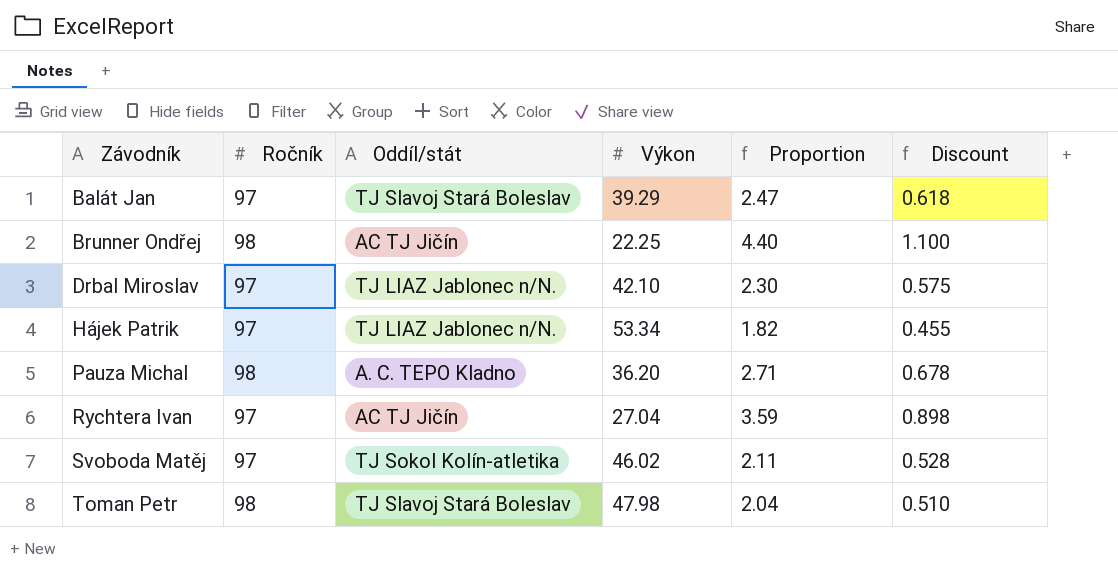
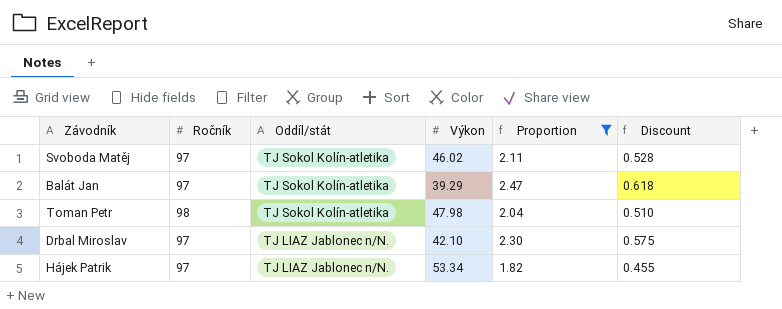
filter: none -> Proportion <= 2.47
row order: Závodník ascending -> Oddíl/stát descending
Balát Jan | Oddíl/stát: TJ Slavoj Stará Boleslav -> TJ Sokol Kolín-atletika
Toman Petr | Oddíl/stát: TJ Slavoj Stará Boleslav -> TJ Sokol Kolín-atletika

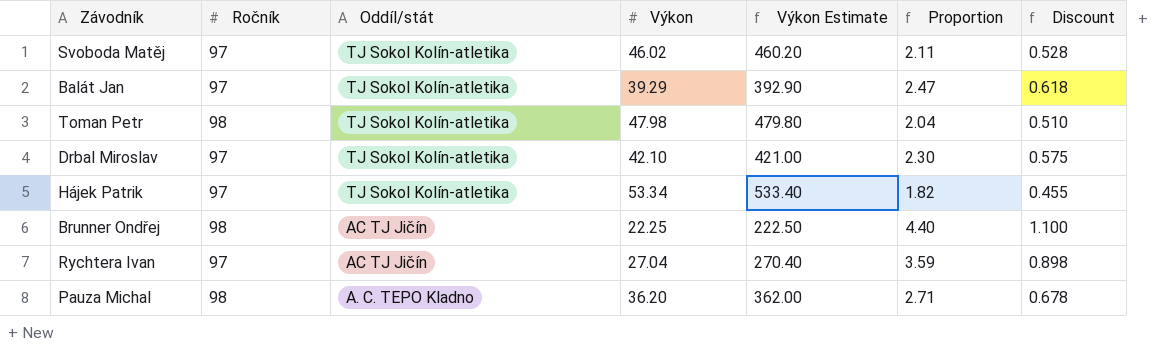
filter: Proportion <= 2.47 -> none
column Výkon Estimate | formula: none -> [Výkon] * 10
Drbal Miroslav | Oddíl/stát: TJ LIAZ Jablonec n/N. -> TJ Sokol Kolín-atletika
Hájek Patrik | Oddíl/stát: TJ LIAZ Jablonec n/N. -> TJ Sokol Kolín-atletika

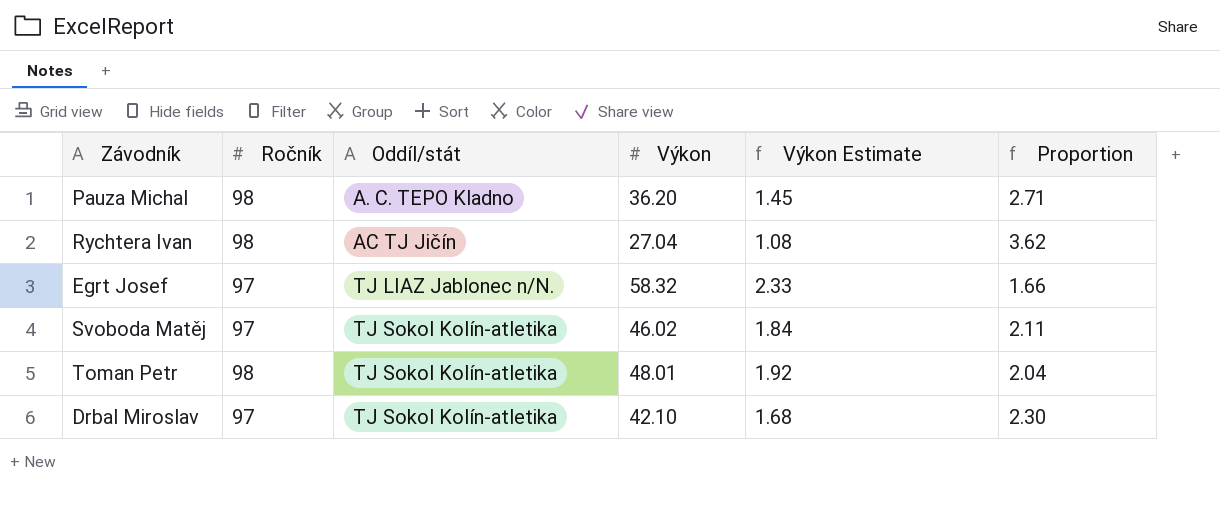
row order: Oddíl/stát descending -> Oddíl/stát ascending
column Discount | formula: [Proportion] * 0.25 -> none
column Výkon Estimate | formula: [Výkon] * 10 -> [Výkon] * 0.04
row Balát Jan: 97 | TJ Sokol Kolín-atletika | 39.29 | 392.90 | 2.47 | 0.618 -> none
row Hájek Patrik: 97 | TJ Sokol Kolín-atletika | 53.34 | 533.40 | 1.82 | 0.455 -> none
row Brunner Ondřej: 98 | AC TJ Jičín | 22.25 | 222.50 | 4.40 | 1.100 -> none
Rychtera Ivan | Ročník: 97 -> 98
Rychtera Ivan | Proportion: 3.59 -> 3.62
row Egrt Josef: none -> 97 | TJ LIAZ Jablonec n/N. | 58.32 | 2.33 | 1.66
Toman Petr | Výkon: 47.98 -> 48.01

